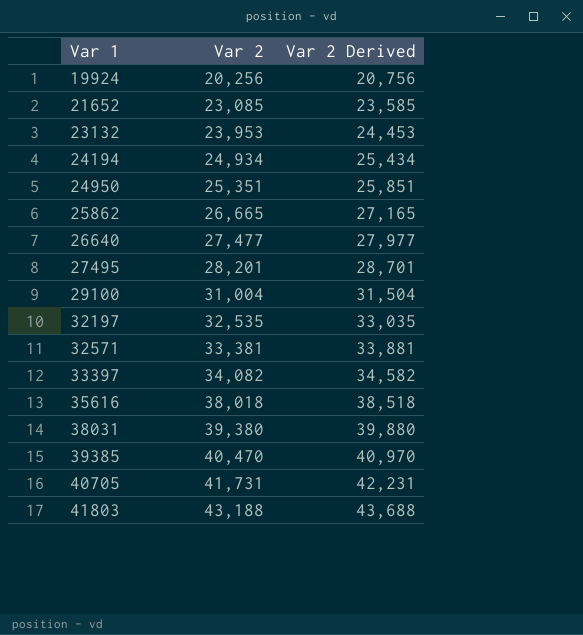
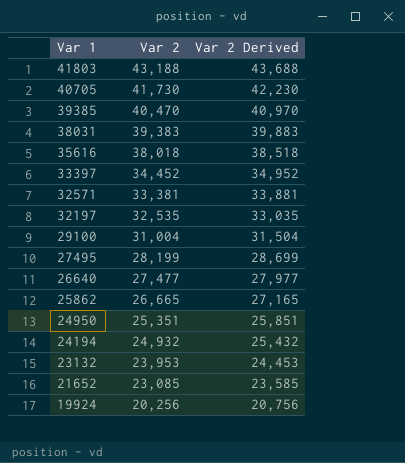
row order: Var 1 ascending -> Var 1 descending
40705 | Var 2: 41,731 -> 41,730
40705 | Var 2 Derived: 42,231 -> 42,230
38031 | Var 2: 39,380 -> 39,383
38031 | Var 2 Derived: 39,880 -> 39,883
33397 | Var 2: 34,082 -> 34,452
33397 | Var 2 Derived: 34,582 -> 34,952
27495 | Var 2: 28,201 -> 28,199
27495 | Var 2 Derived: 28,701 -> 28,699
24194 | Var 2: 24,934 -> 24,932
24194 | Var 2 Derived: 25,434 -> 25,432

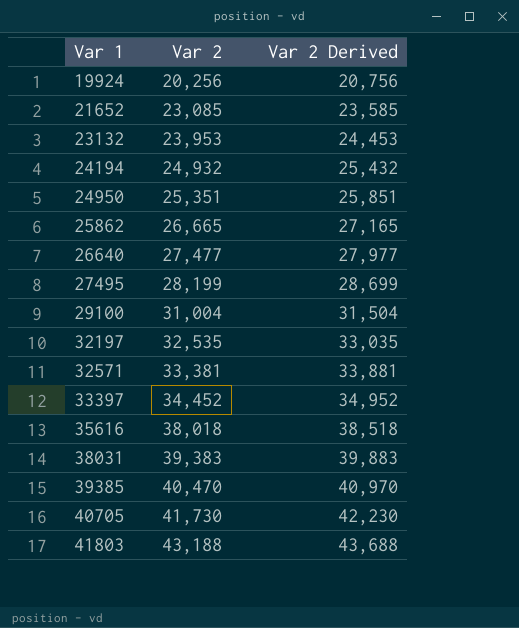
row order: Var 1 descending -> Var 1 ascending

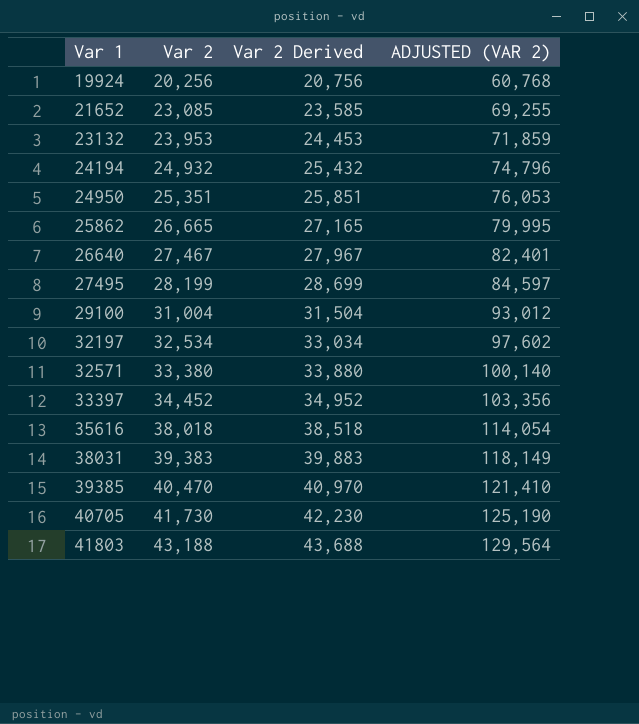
column ADJUSTED (VAR 2) | formula: none -> [Var 2] * 3
26640 | Var 2: 27,477 -> 27,467
26640 | Var 2 Derived: 27,977 -> 27,967
32197 | Var 2: 32,535 -> 32,534
32197 | Var 2 Derived: 33,035 -> 33,034
32571 | Var 2: 33,381 -> 33,380
32571 | Var 2 Derived: 33,881 -> 33,880

